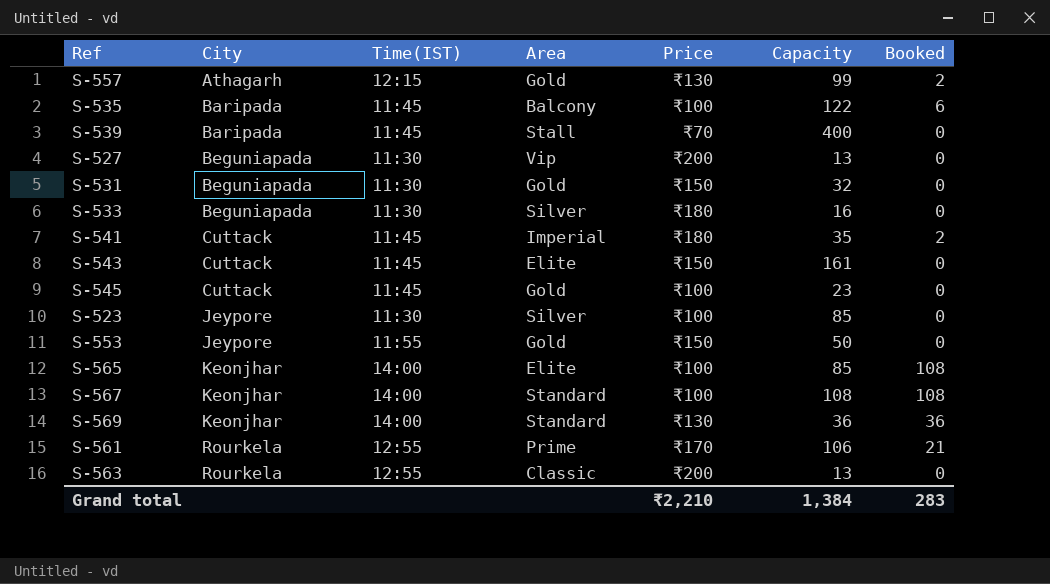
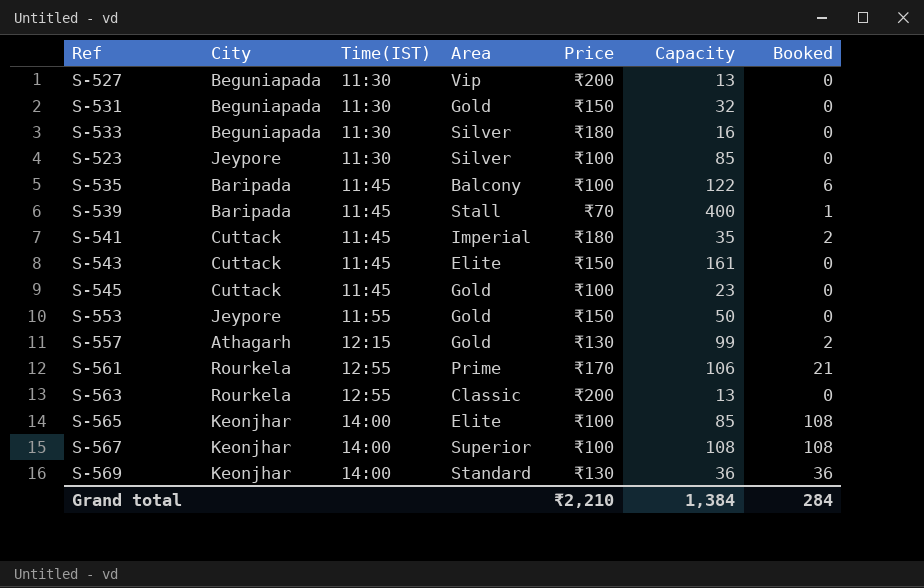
row order: City ascending -> Time(IST) ascending
S-539 | Booked: 0 -> 1
S-567 | Area: Standard -> Superior
Grand total | Booked: 283 -> 284

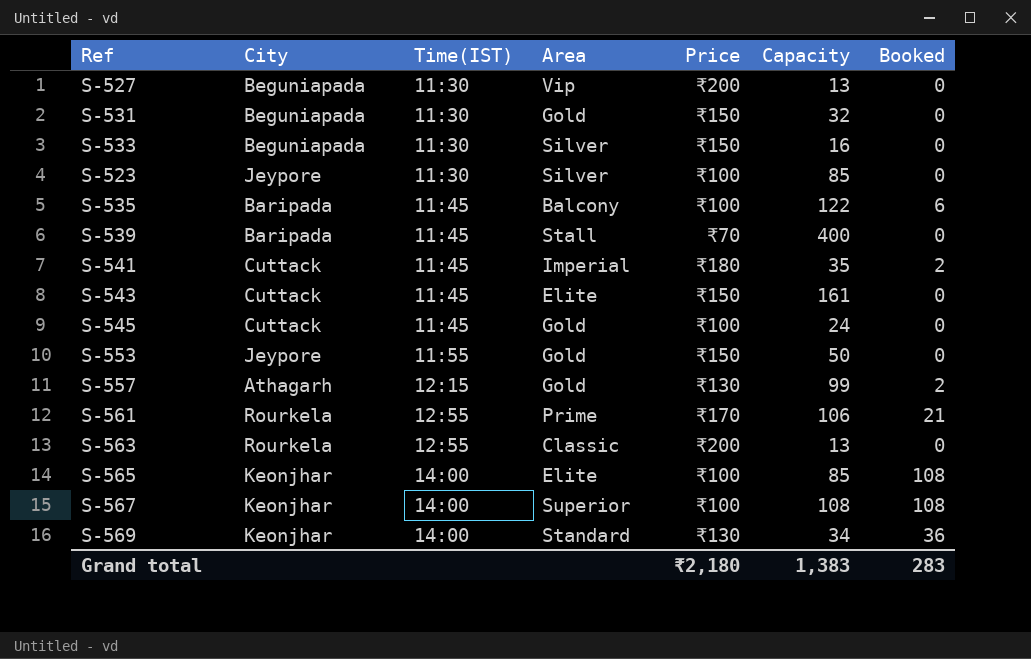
S-533 | Price: ₹180 -> ₹150
S-539 | Booked: 1 -> 0
S-545 | Capacity: 23 -> 24
S-569 | Capacity: 36 -> 34
Grand total | Price: ₹2,210 -> ₹2,180
Grand total | Capacity: 1,384 -> 1,383
Grand total | Booked: 284 -> 283

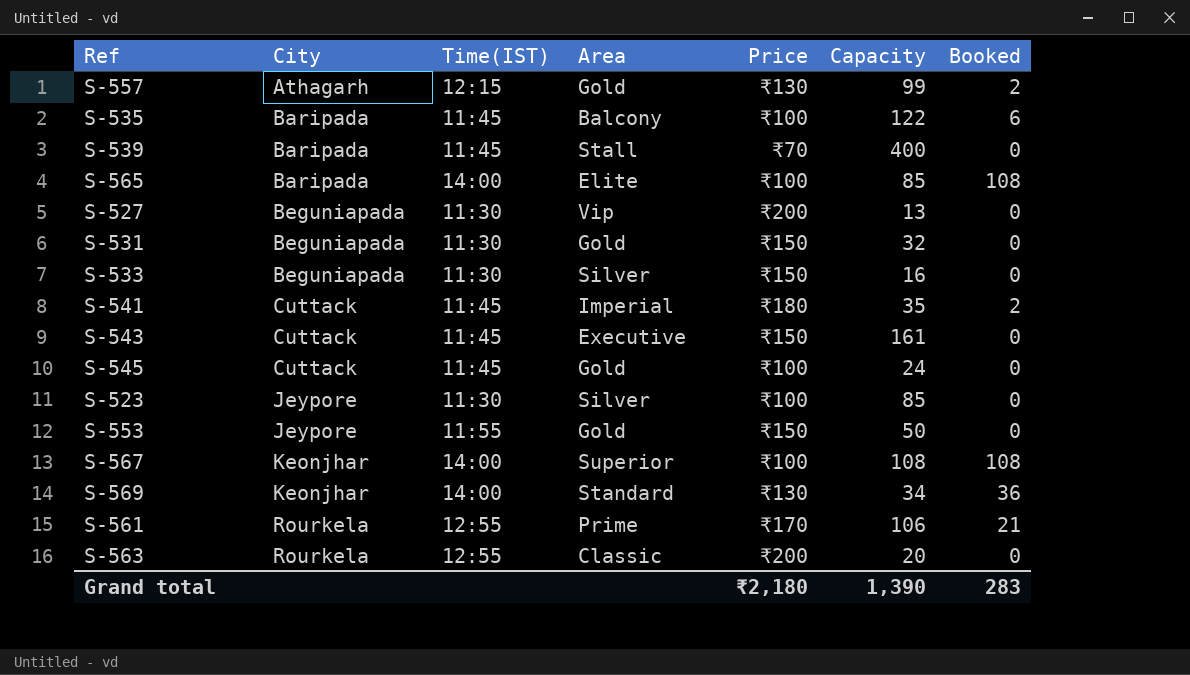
row order: Time(IST) ascending -> City ascending
S-565 | City: Keonjhar -> Baripada
S-543 | Area: Elite -> Executive
S-563 | Capacity: 13 -> 20
Grand total | Capacity: 1,383 -> 1,390

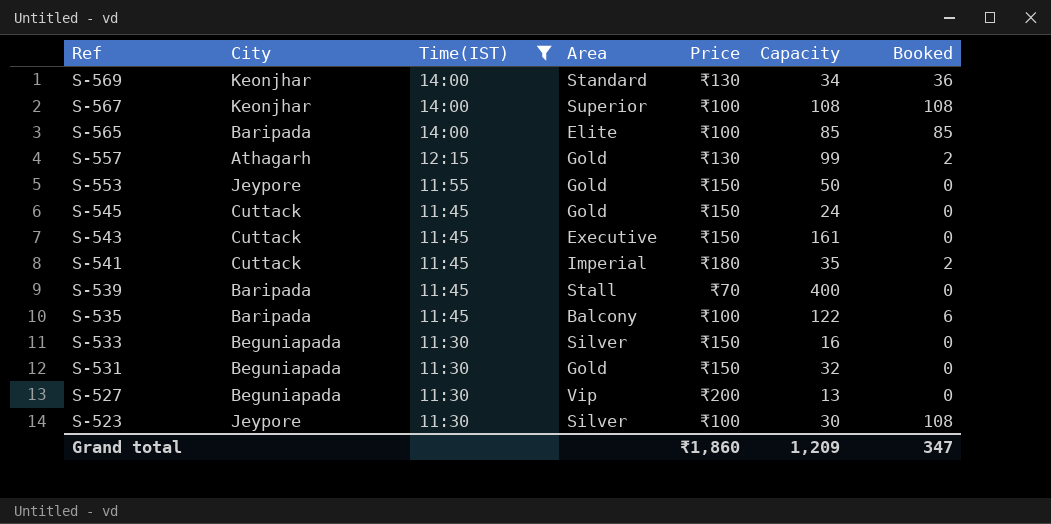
filter: none -> Time(IST) != 12:55
row order: City ascending -> Ref descending
S-565 | Booked: 108 -> 85
S-545 | Price: ₹100 -> ₹150
S-523 | Capacity: 85 -> 30
S-523 | Booked: 0 -> 108
Grand total | Price: ₹2,180 -> ₹1,860
Grand total | Capacity: 1,390 -> 1,209
Grand total | Booked: 283 -> 347

